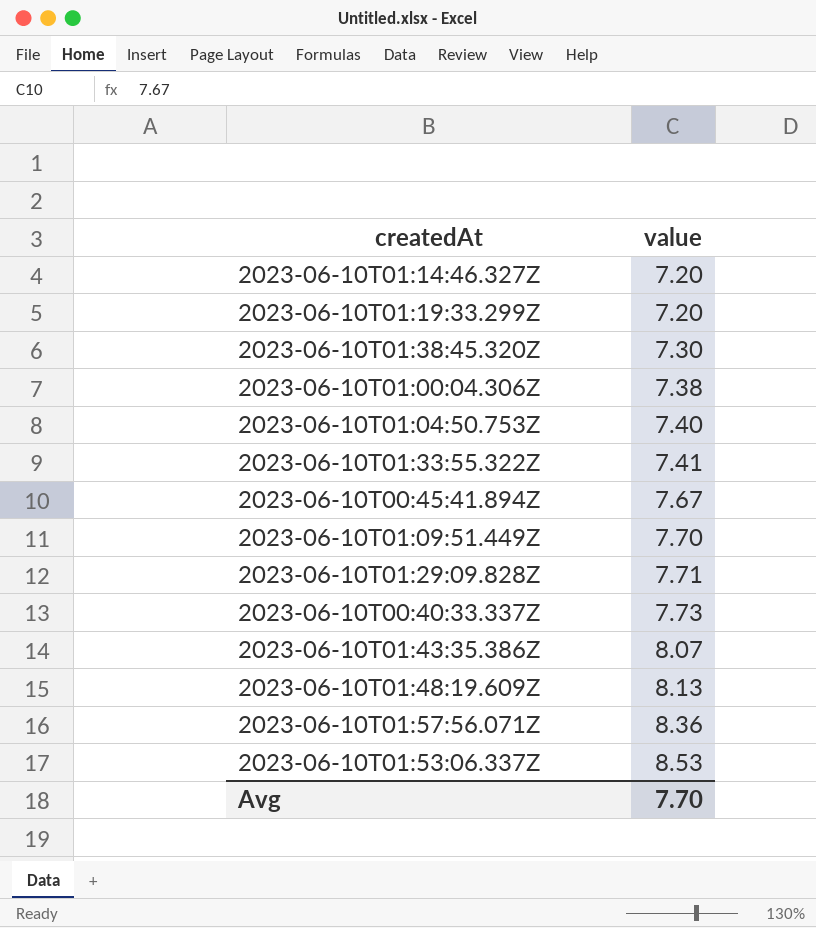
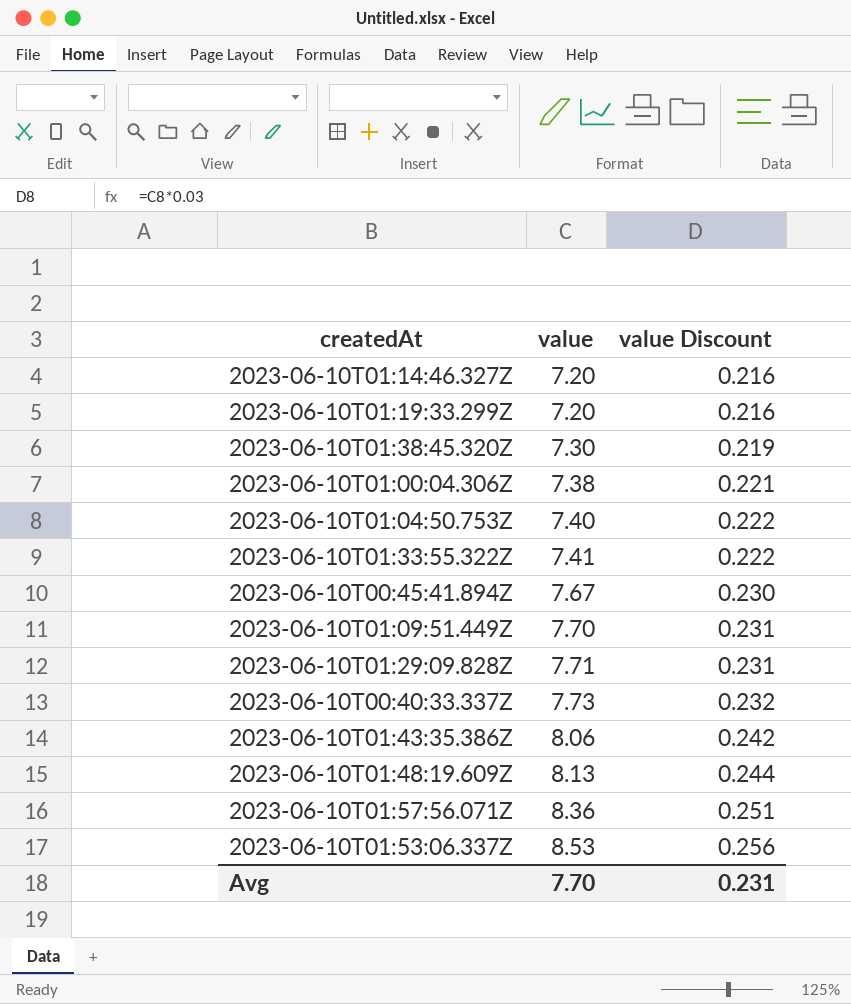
column value Discount | formula: none -> [value] * 0.03
2023-06-10T01:43:35.386Z | value: 8.07 -> 8.06

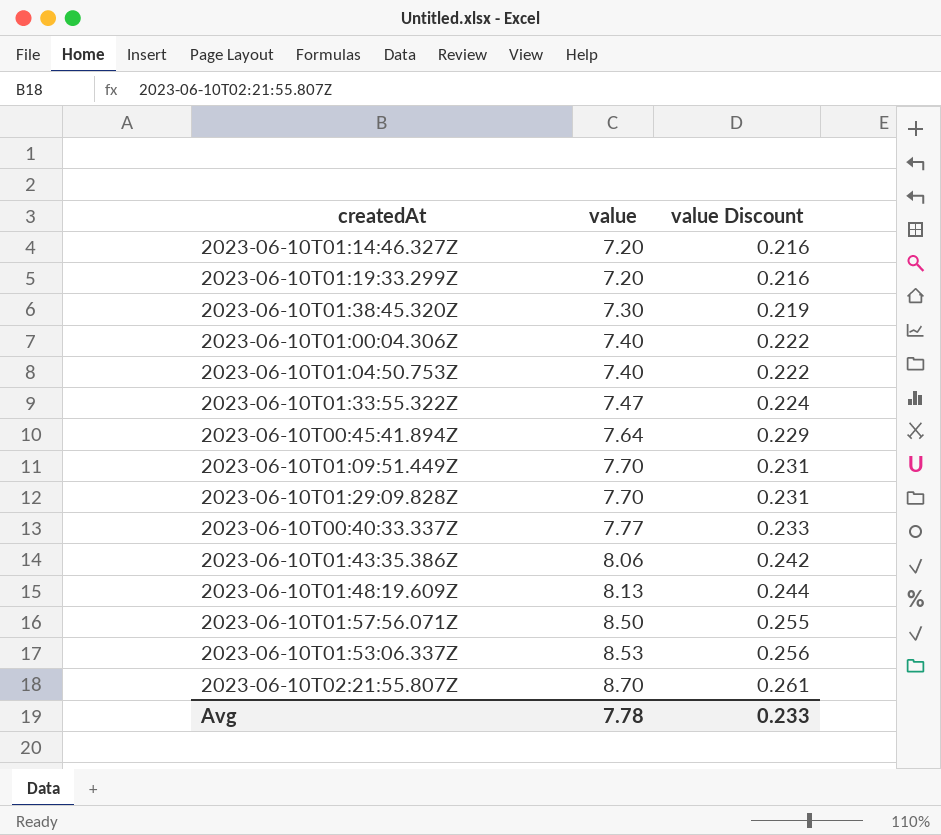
2023-06-10T01:00:04.306Z | value: 7.38 -> 7.40
2023-06-10T01:00:04.306Z | value Discount: 0.221 -> 0.222
2023-06-10T01:33:55.322Z | value: 7.41 -> 7.47
2023-06-10T01:33:55.322Z | value Discount: 0.222 -> 0.224
2023-06-10T00:45:41.894Z | value: 7.67 -> 7.64
2023-06-10T00:45:41.894Z | value Discount: 0.230 -> 0.229
2023-06-10T01:29:09.828Z | value: 7.71 -> 7.70
2023-06-10T00:40:33.337Z | value: 7.73 -> 7.77
2023-06-10T00:40:33.337Z | value Discount: 0.232 -> 0.233
2023-06-10T01:57:56.071Z | value: 8.36 -> 8.50
2023-06-10T01:57:56.071Z | value Discount: 0.251 -> 0.255
row 2023-06-10T02:21:55.807Z: none -> 8.70 | 0.261
Avg | value: 7.70 -> 7.78
Avg | value Discount: 0.231 -> 0.233

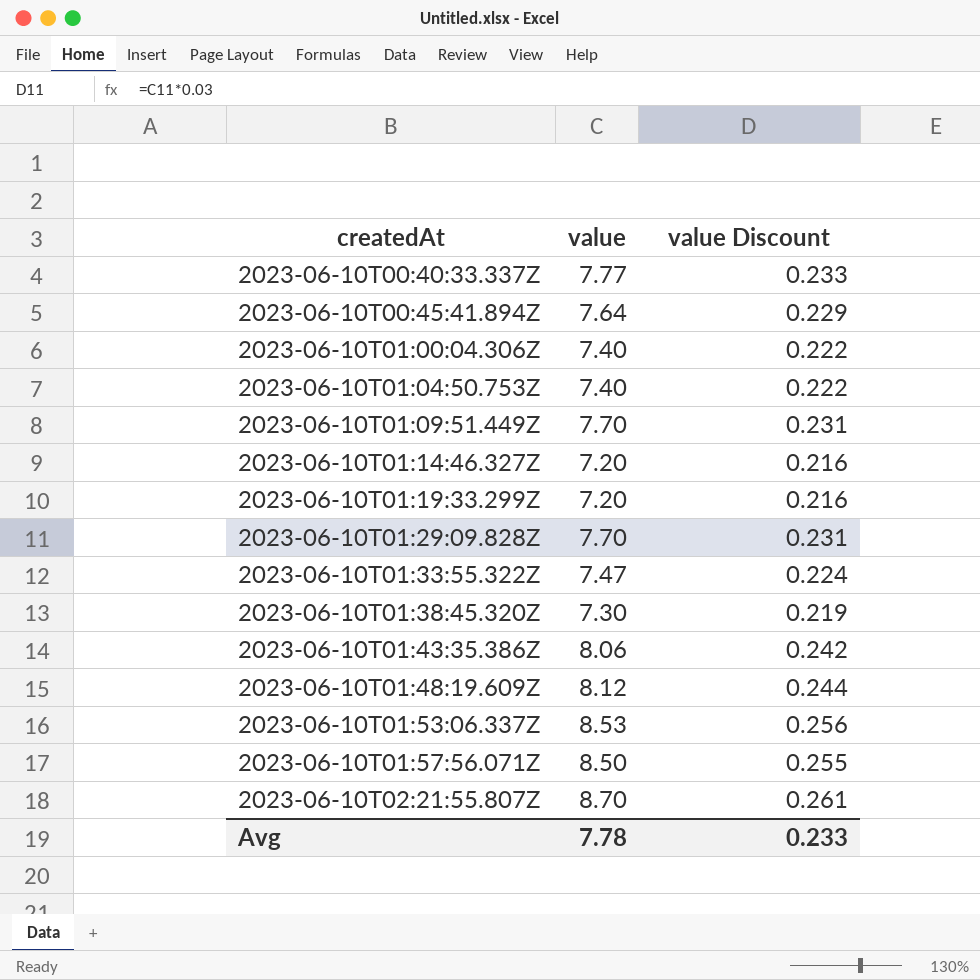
row order: value ascending -> createdAt ascending
2023-06-10T01:48:19.609Z | value: 8.13 -> 8.12

